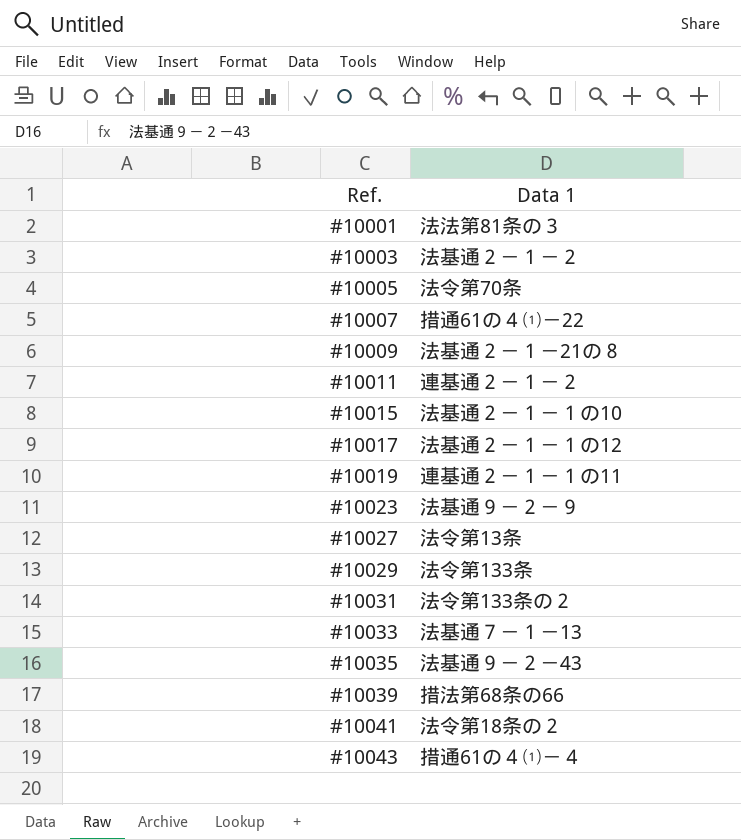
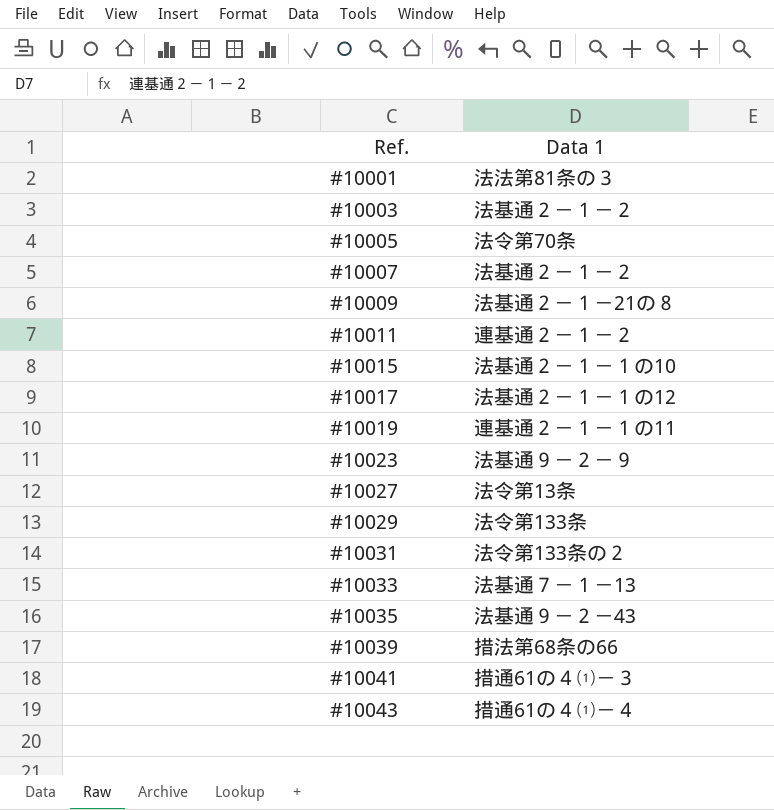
#10007 | Data 1: 措通61の４⑴－22 -> 法基通２－１－２
#10041 | Data 1: 法令第18条の２ -> 措通61の４⑴－３

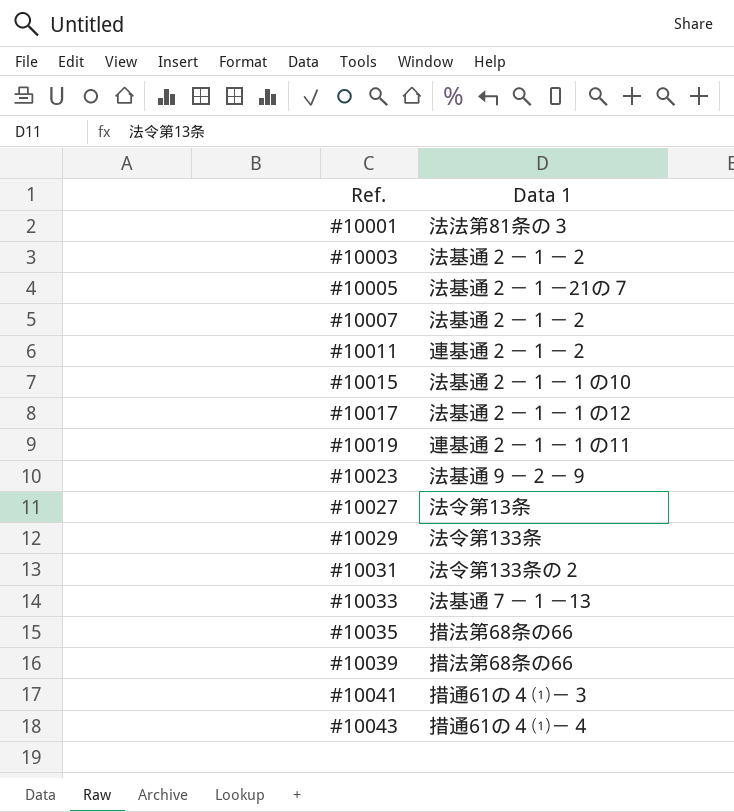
row #10009: 法基通２－１－21の８ -> none
#10005 | Data 1: 法令第70条 -> 法基通２－１－21の７
#10035 | Data 1: 法基通９－２－43 -> 措法第68条の66

